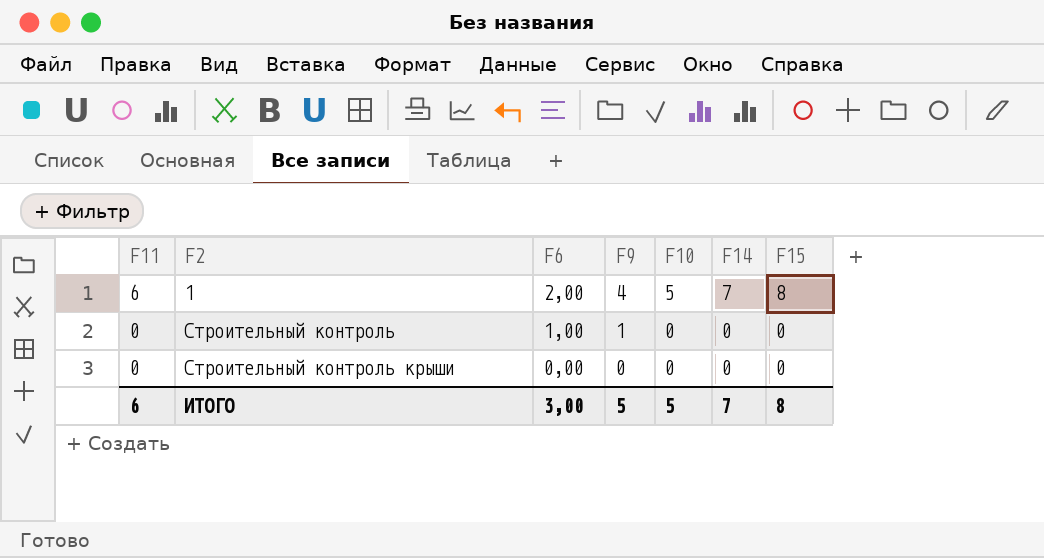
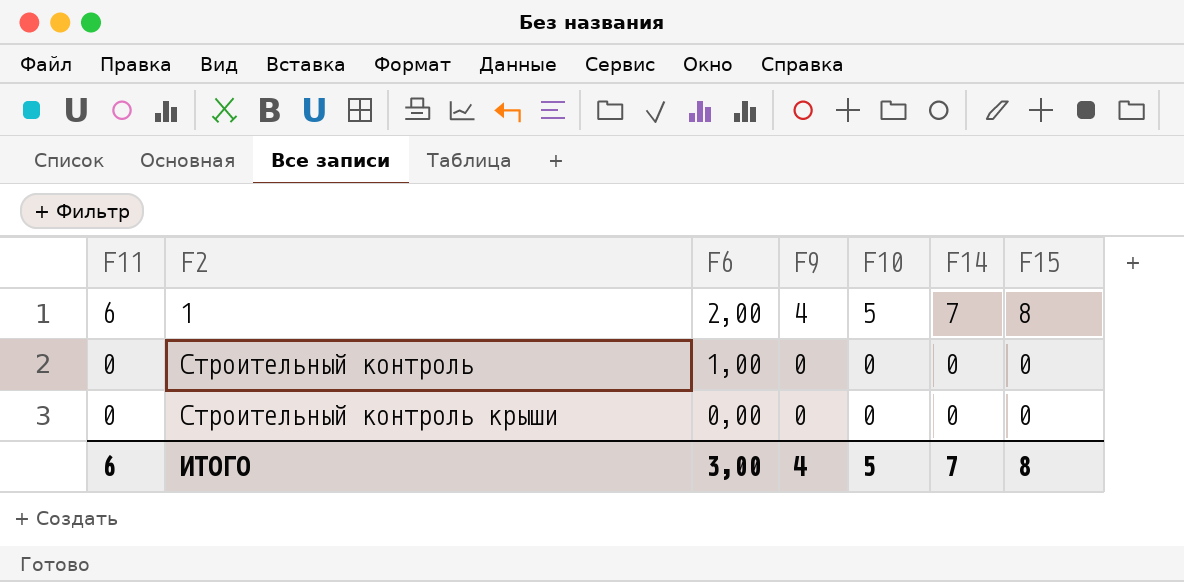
Строительный контроль | F9: 1 -> 0
ИТОГО | F9: 5 -> 4

